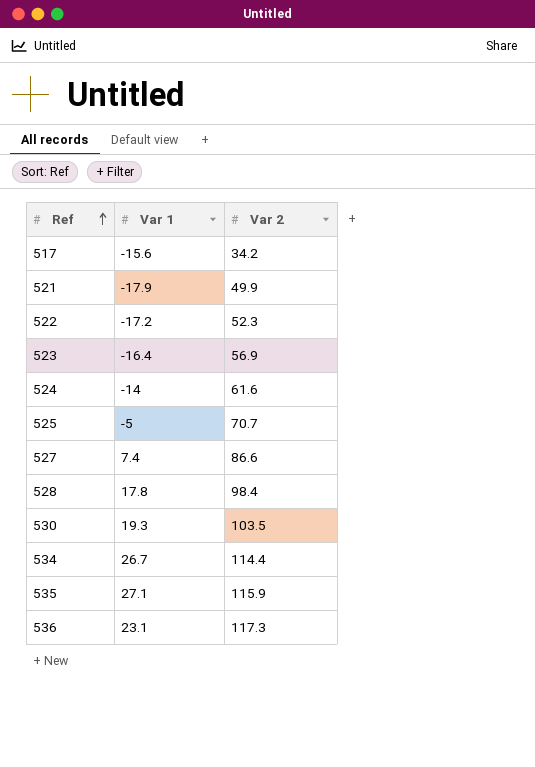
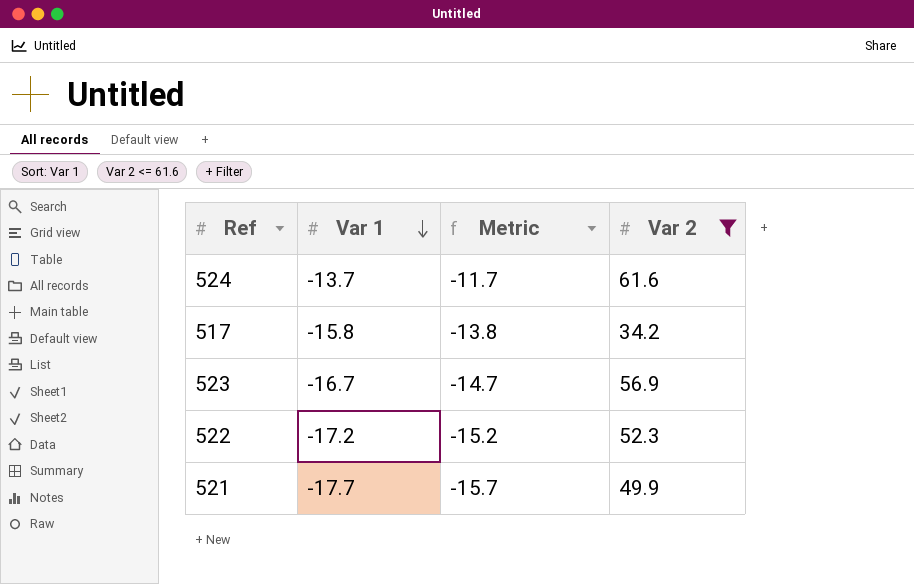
filter: none -> Var 2 <= 61.6
row order: Ref ascending -> Var 1 descending
column Metric | formula: none -> [Var 1] + 2
524 | Var 1: -14 -> -13.7
517 | Var 1: -15.6 -> -15.8
523 | Var 1: -16.4 -> -16.7
521 | Var 1: -17.9 -> -17.7

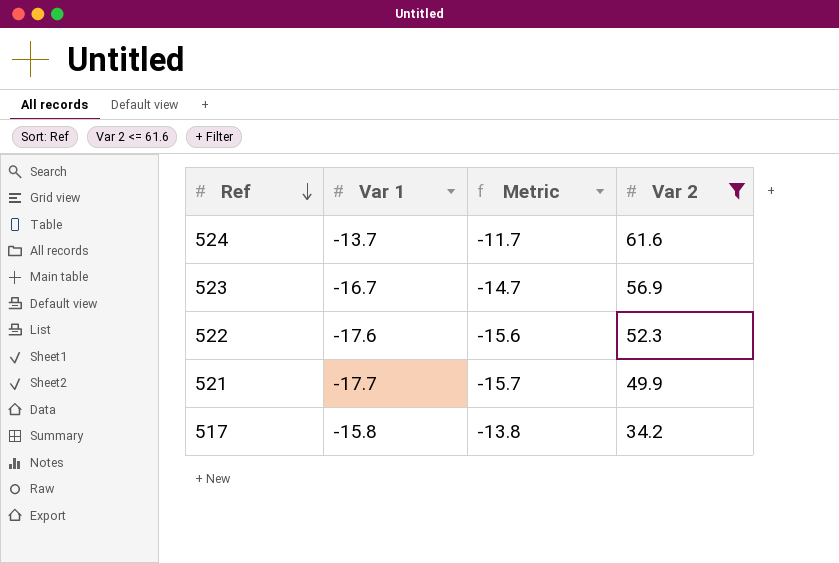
row order: Var 1 descending -> Ref descending
522 | Var 1: -17.2 -> -17.6
522 | Metric: -15.2 -> -15.6

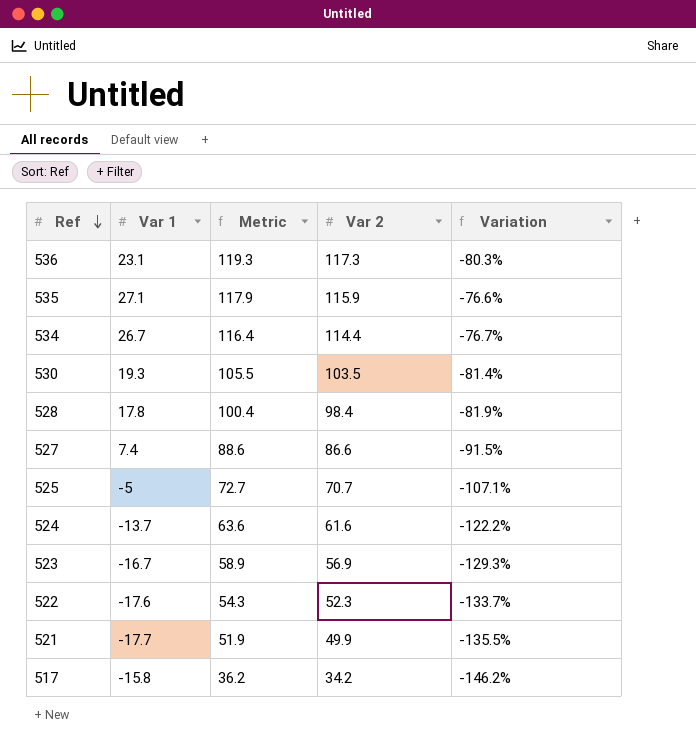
filter: Var 2 <= 61.6 -> none
column Metric | formula: [Var 1] + 2 -> [Var 2] + 2
column Variation | formula: none -> ([Var 1] - [Var 2]) / [Var 2]

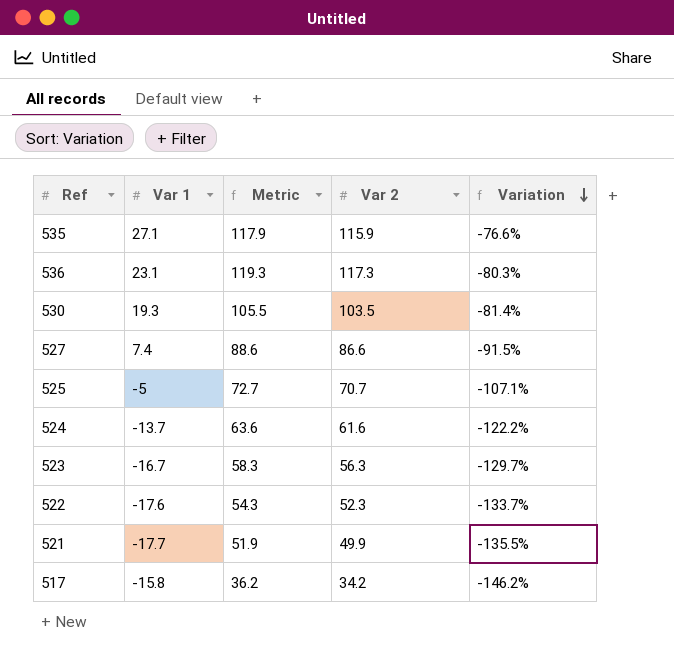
row order: Ref descending -> Variation descending
row 534: 26.7 | 116.4 | 114.4 | -76.7% -> none
row 528: 17.8 | 100.4 | 98.4 | -81.9% -> none
523 | Metric: 58.9 -> 58.3
523 | Var 2: 56.9 -> 56.3
523 | Variation: -129.3% -> -129.7%

